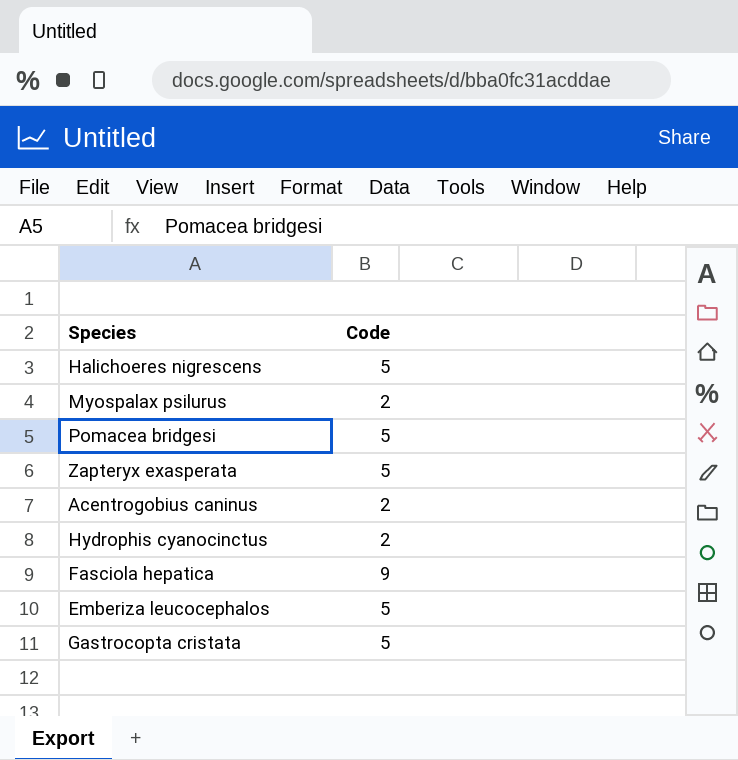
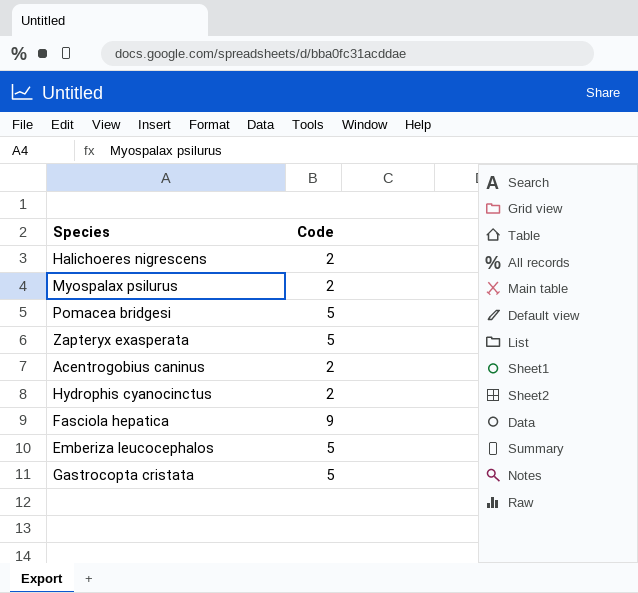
Halichoeres nigrescens | Code: 5 -> 2

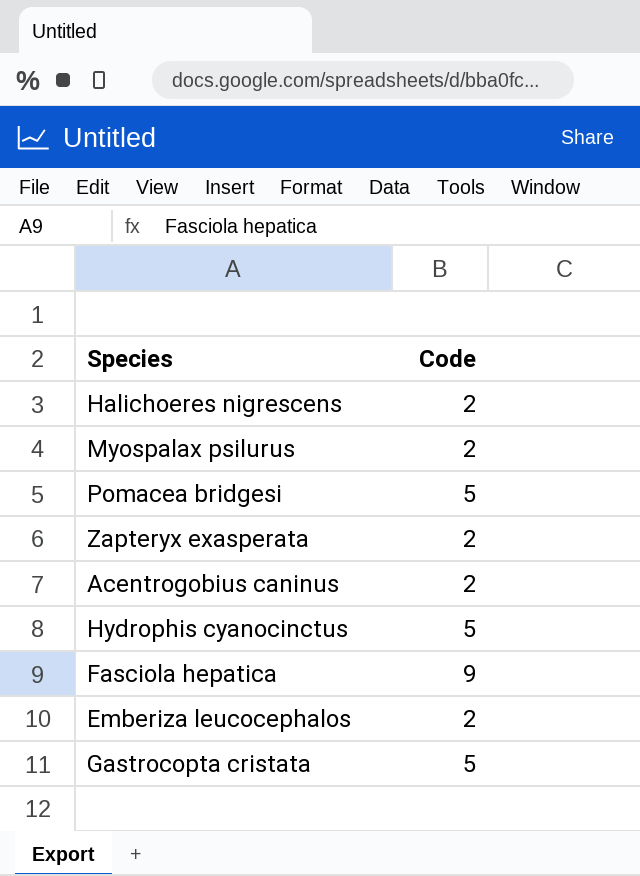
Zapteryx exasperata | Code: 5 -> 2
Hydrophis cyanocinctus | Code: 2 -> 5
Emberiza leucocephalos | Code: 5 -> 2

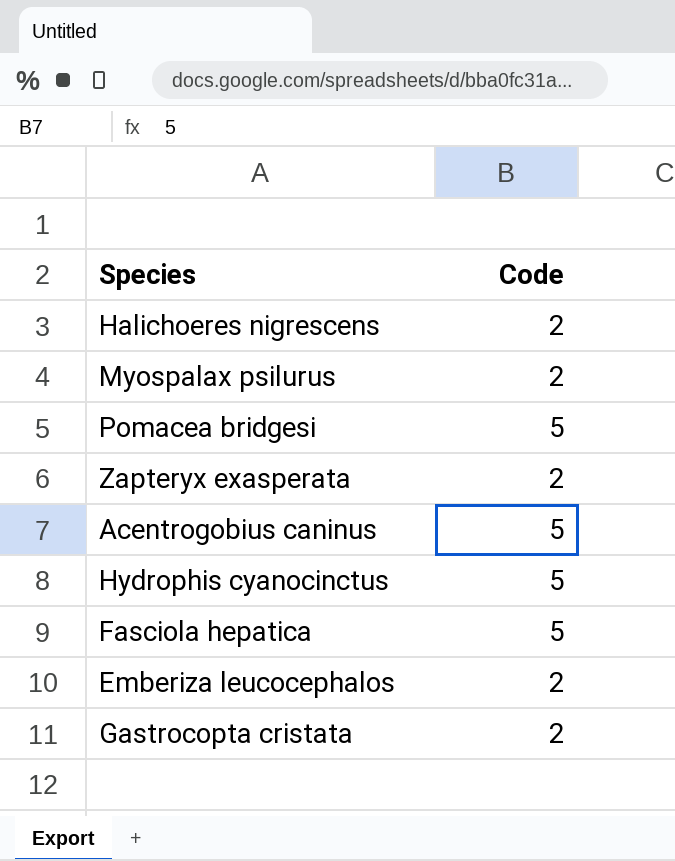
Acentrogobius caninus | Code: 2 -> 5
Fasciola hepatica | Code: 9 -> 5
Gastrocopta cristata | Code: 5 -> 2

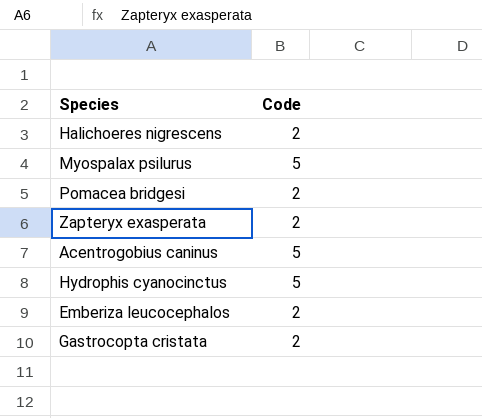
row Fasciola hepatica: 5 -> none
Myospalax psilurus | Code: 2 -> 5
Pomacea bridgesi | Code: 5 -> 2

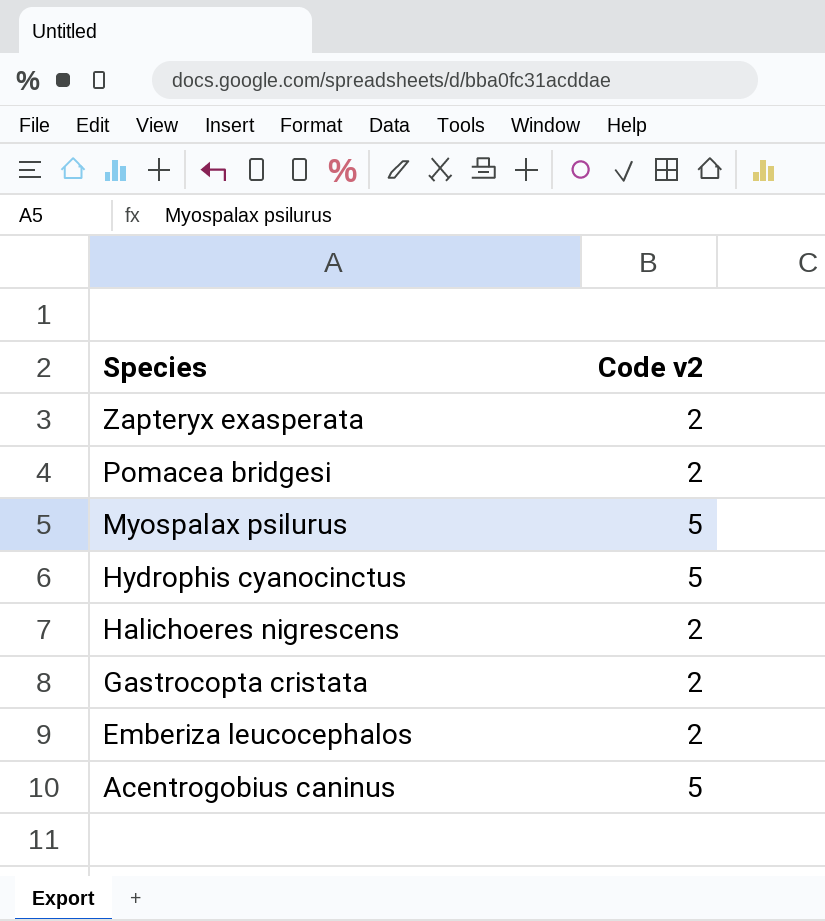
row order: none -> Species descending
column name: Code -> Code v2

